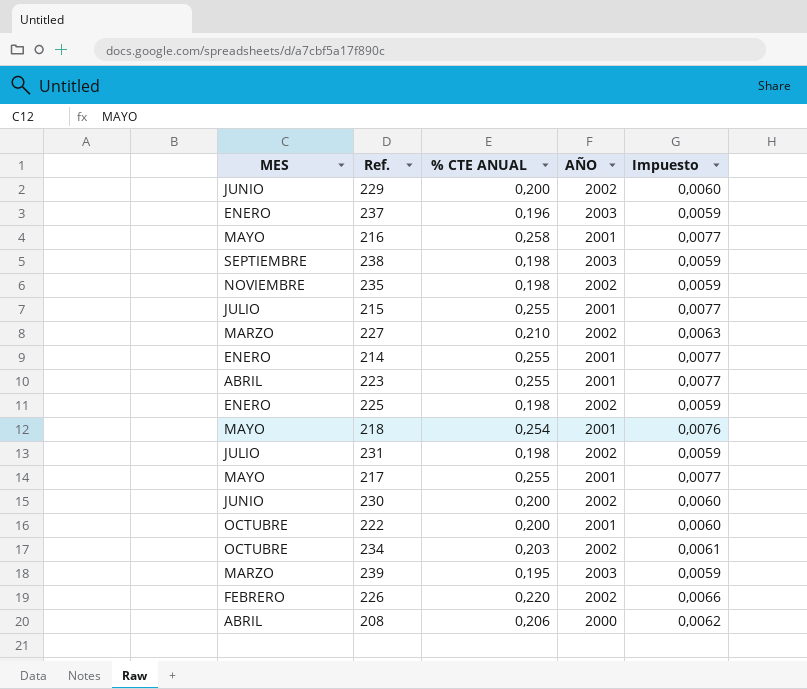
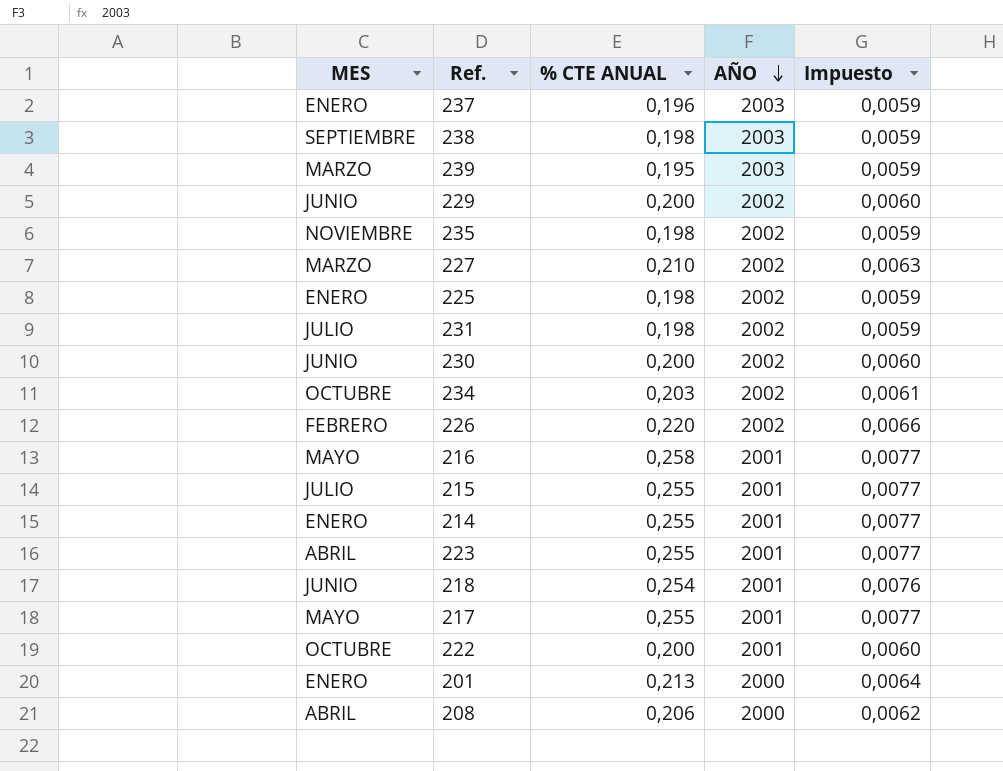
row order: none -> AÑO descending
218 | MES: MAYO -> JUNIO
row 201: none -> ENERO | 0,213 | 2000 | 0,0064

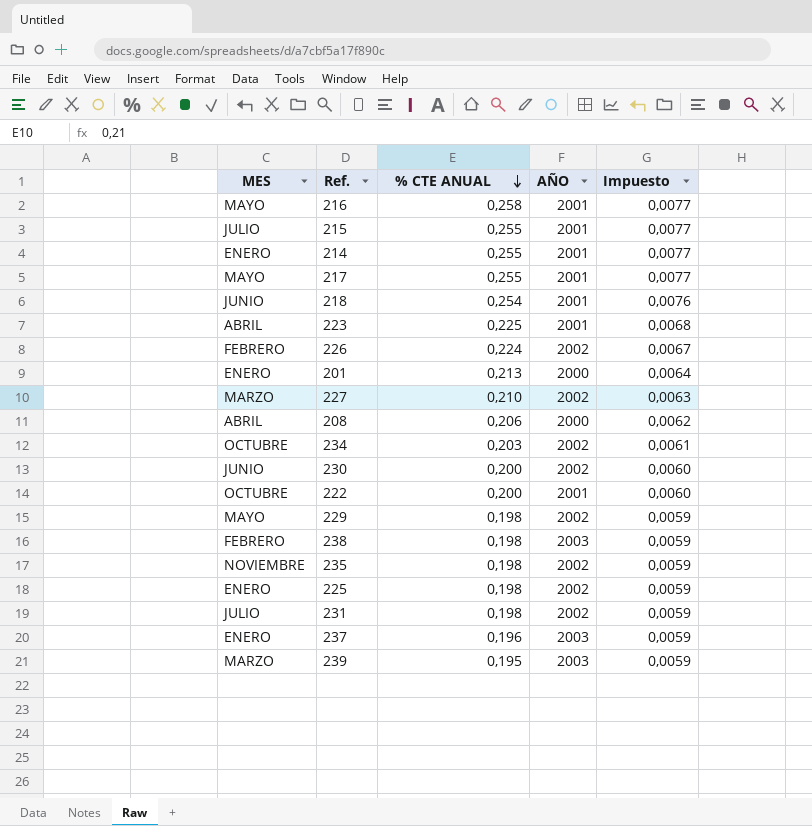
row order: AÑO descending -> % CTE ANUAL descending
223 | % CTE ANUAL: 0,255 -> 0,225
223 | Impuesto: 0,0077 -> 0,0068
226 | % CTE ANUAL: 0,220 -> 0,224
226 | Impuesto: 0,0066 -> 0,0067
229 | MES: JUNIO -> MAYO
229 | % CTE ANUAL: 0,200 -> 0,198
229 | Impuesto: 0,0060 -> 0,0059
238 | MES: SEPTIEMBRE -> FEBRERO

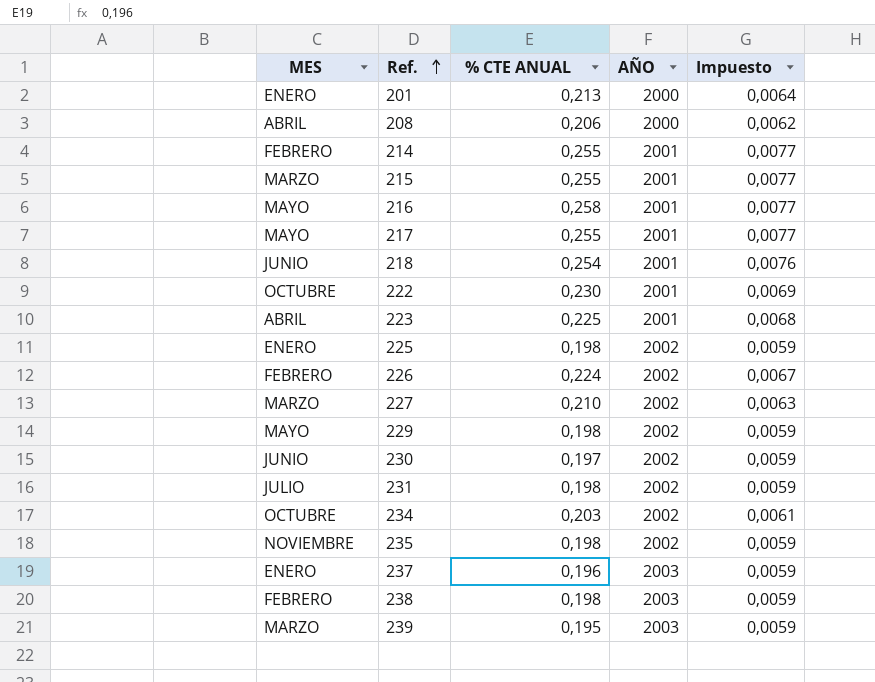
row order: % CTE ANUAL descending -> Ref. ascending
214 | MES: ENERO -> FEBRERO
215 | MES: JULIO -> MARZO
222 | % CTE ANUAL: 0,200 -> 0,230
222 | Impuesto: 0,0060 -> 0,0069
230 | % CTE ANUAL: 0,200 -> 0,197
230 | Impuesto: 0,0060 -> 0,0059

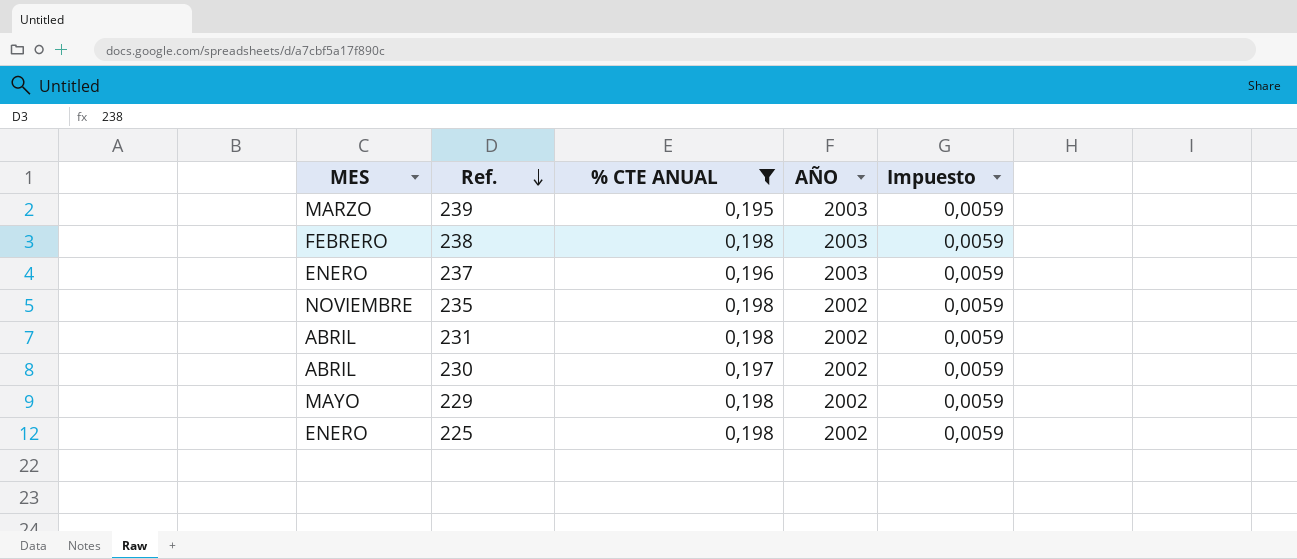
filter: none -> % CTE ANUAL <= 0,198
row order: Ref. ascending -> Ref. descending
231 | MES: JULIO -> ABRIL
230 | MES: JUNIO -> ABRIL

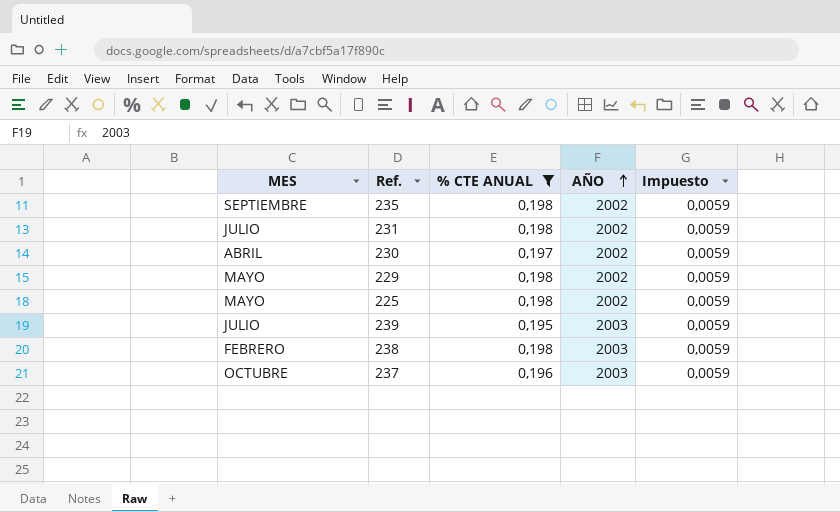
row order: Ref. descending -> AÑO ascending
235 | MES: NOVIEMBRE -> SEPTIEMBRE
231 | MES: ABRIL -> JULIO
225 | MES: ENERO -> MAYO
239 | MES: MARZO -> JULIO
237 | MES: ENERO -> OCTUBRE

